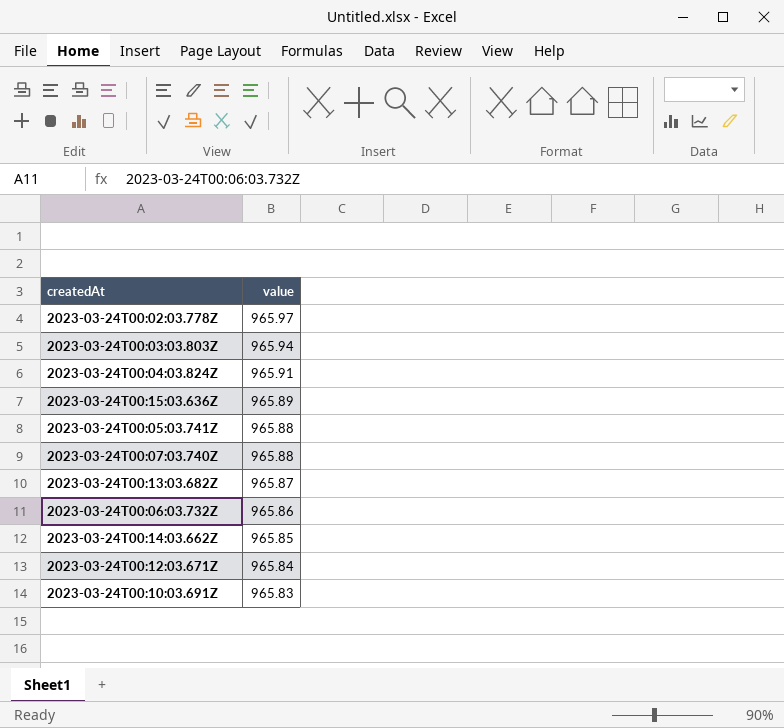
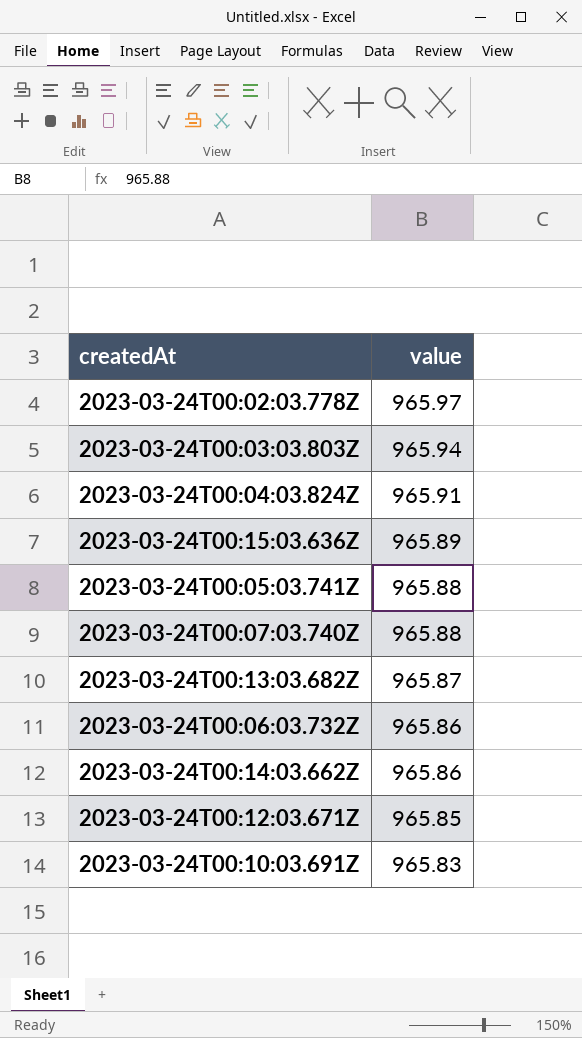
2023-03-24T00:14:03.662Z | value: 965.85 -> 965.86
2023-03-24T00:12:03.671Z | value: 965.84 -> 965.85

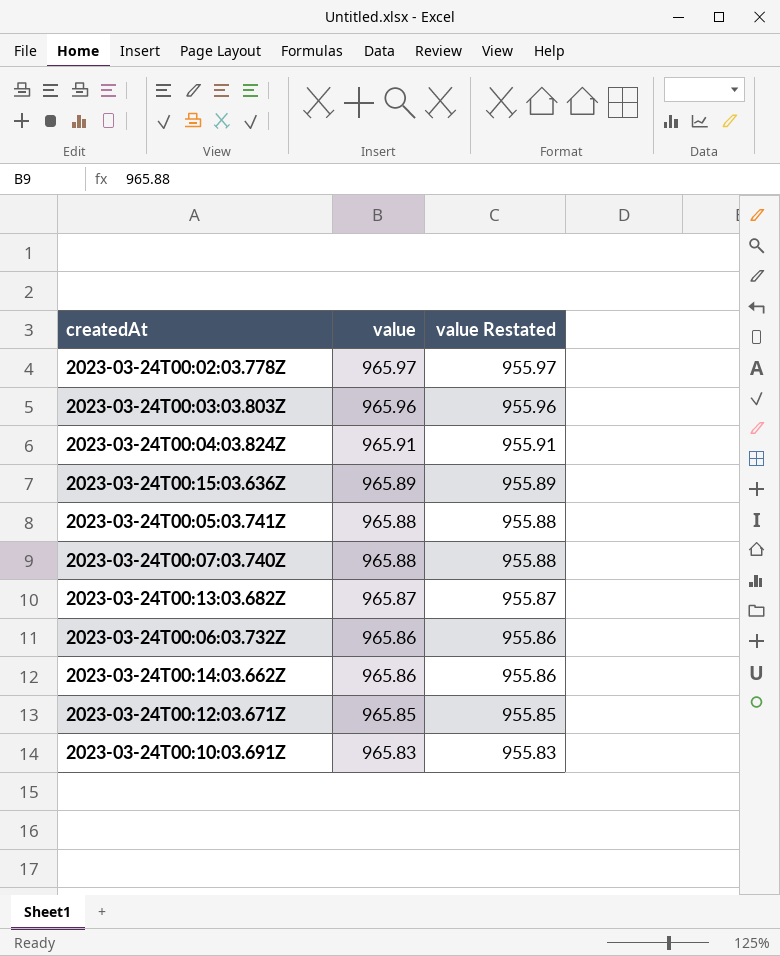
column value Restated | formula: none -> [value] - 10
2023-03-24T00:03:03.803Z | value: 965.94 -> 965.96

